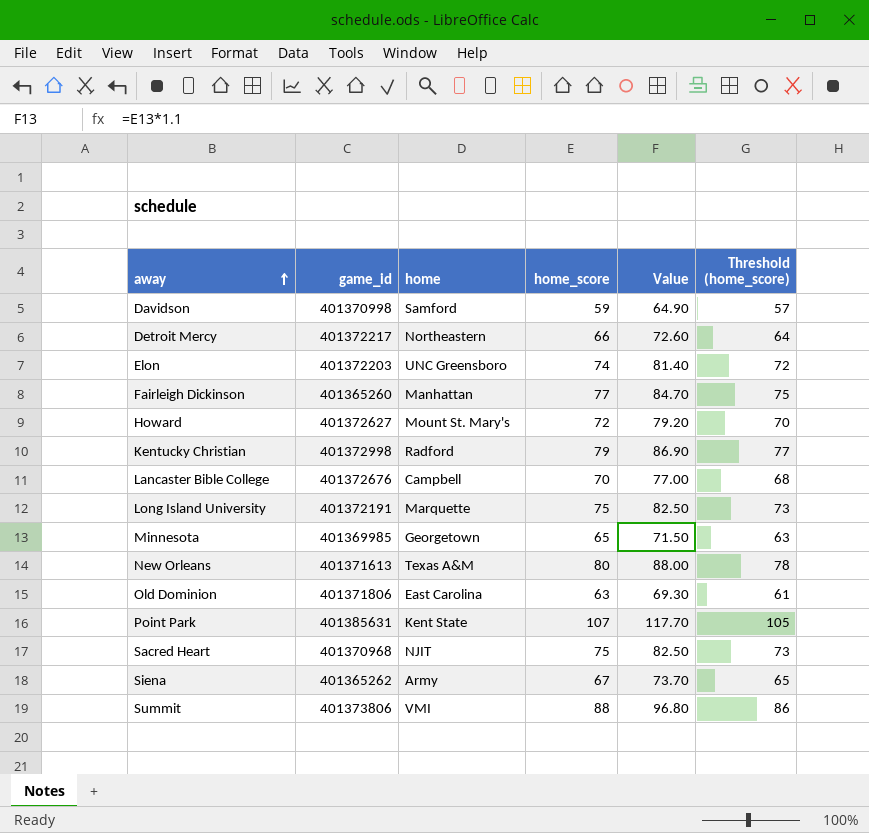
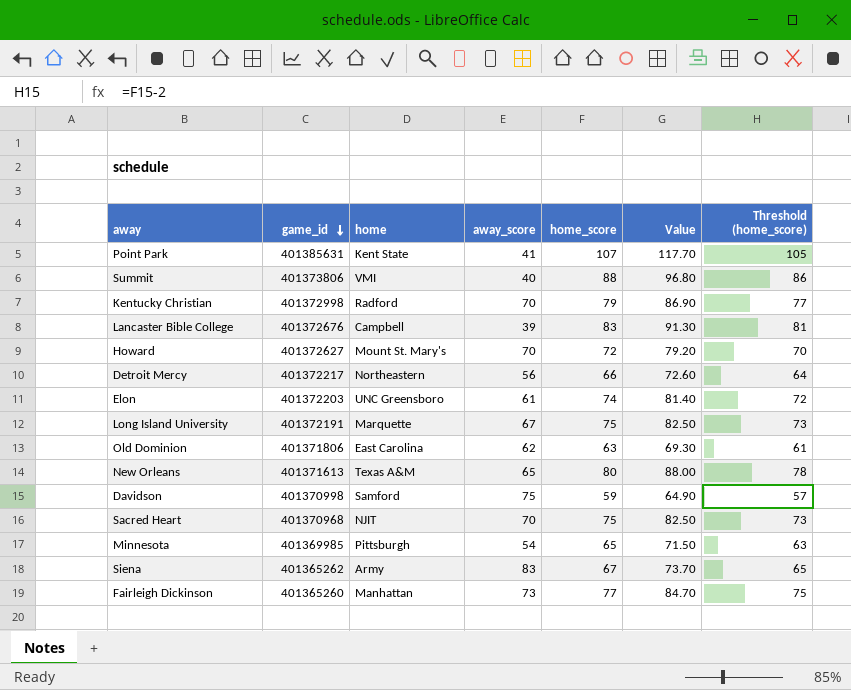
row order: away ascending -> game_id descending
column away_score | position: none -> 4
Lancaster Bible College | home_score: 70 -> 83
Lancaster Bible College | Value: 77.00 -> 91.30
Lancaster Bible College | Threshold (home_score): 68 -> 81
Minnesota | home: Georgetown -> Pittsburgh

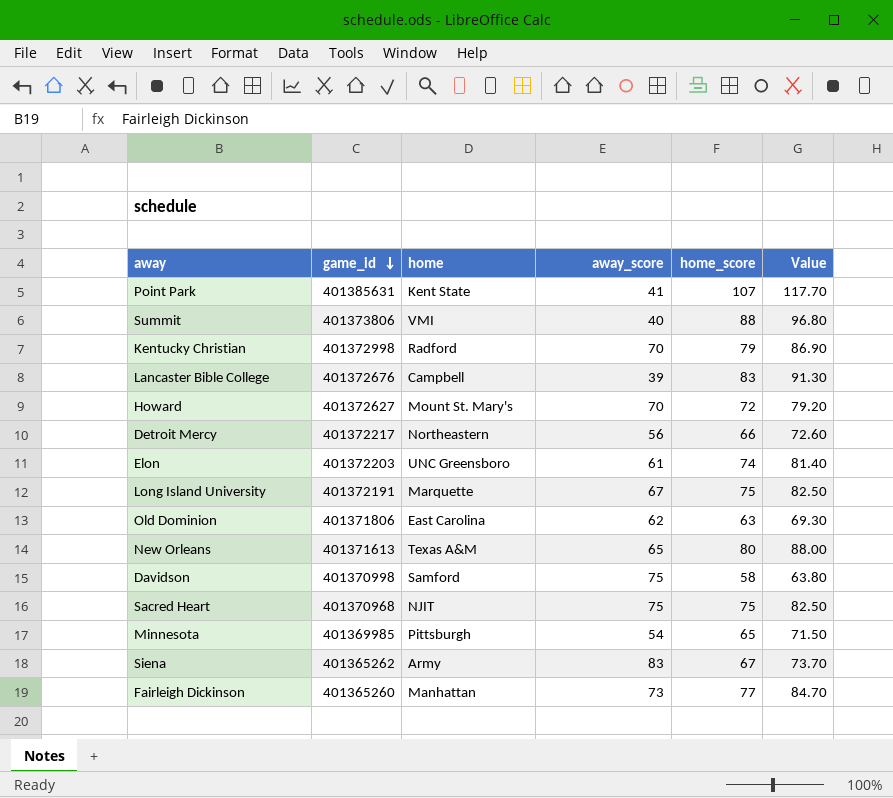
column Threshold (home_score) | formula: [home_score] - 2 -> none
Davidson | home_score: 59 -> 58
Davidson | Value: 64.90 -> 63.80
Sacred Heart | away_score: 70 -> 75

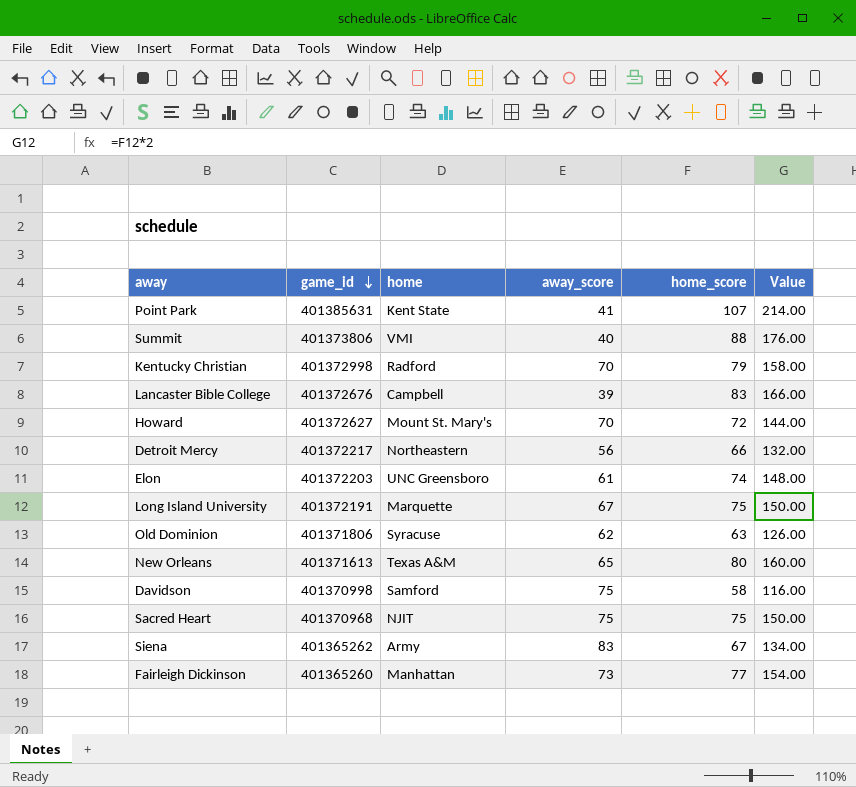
column Value | formula: [home_score] * 1.1 -> [home_score] * 2
row Minnesota: 401369985 | Pittsburgh | 54 | 65 | 71.50 -> none
Old Dominion | home: East Carolina -> Syracuse

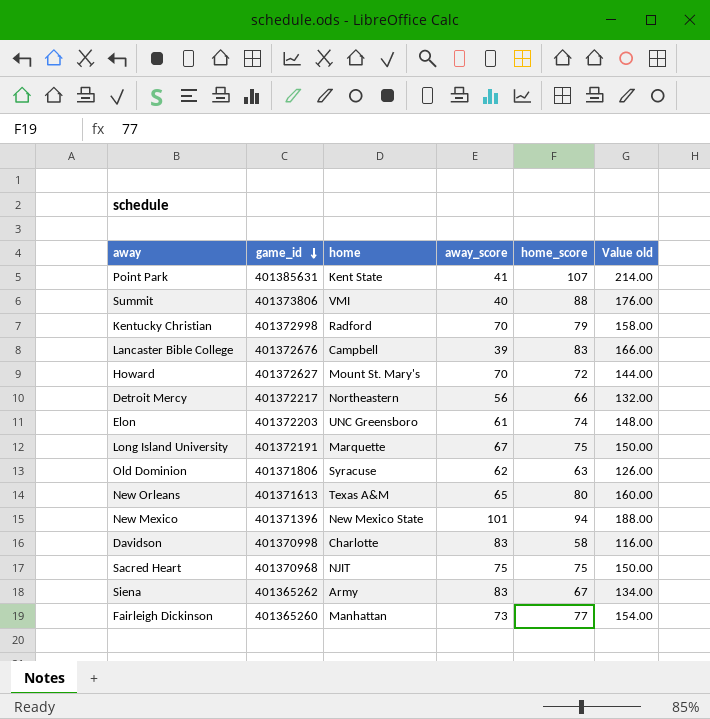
column name: Value -> Value old
row New Mexico: none -> 401371396 | New Mexico State | 101 | 94 | 188.00
Davidson | home: Samford -> Charlotte
Davidson | away_score: 75 -> 83

